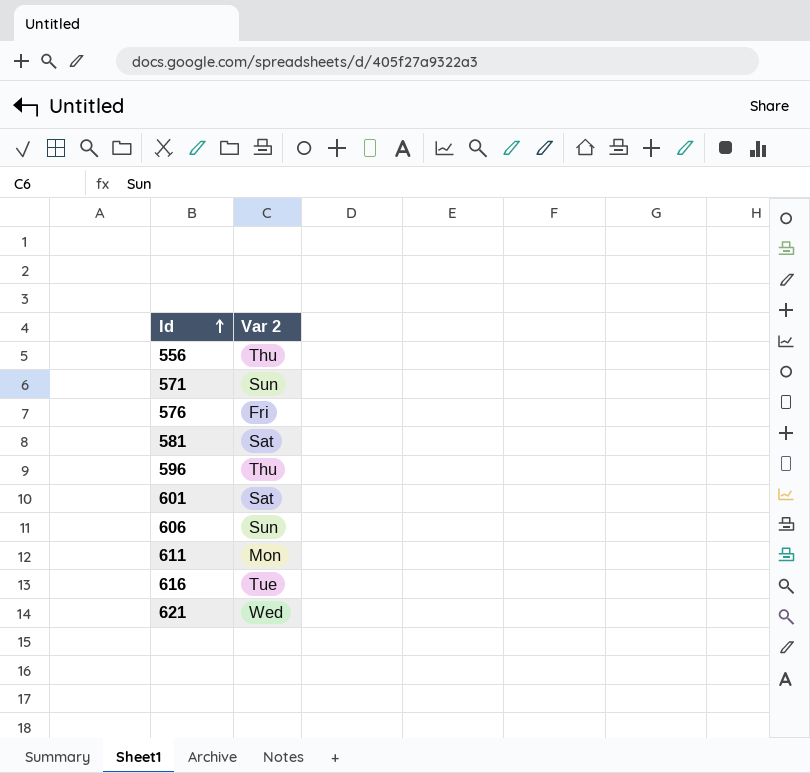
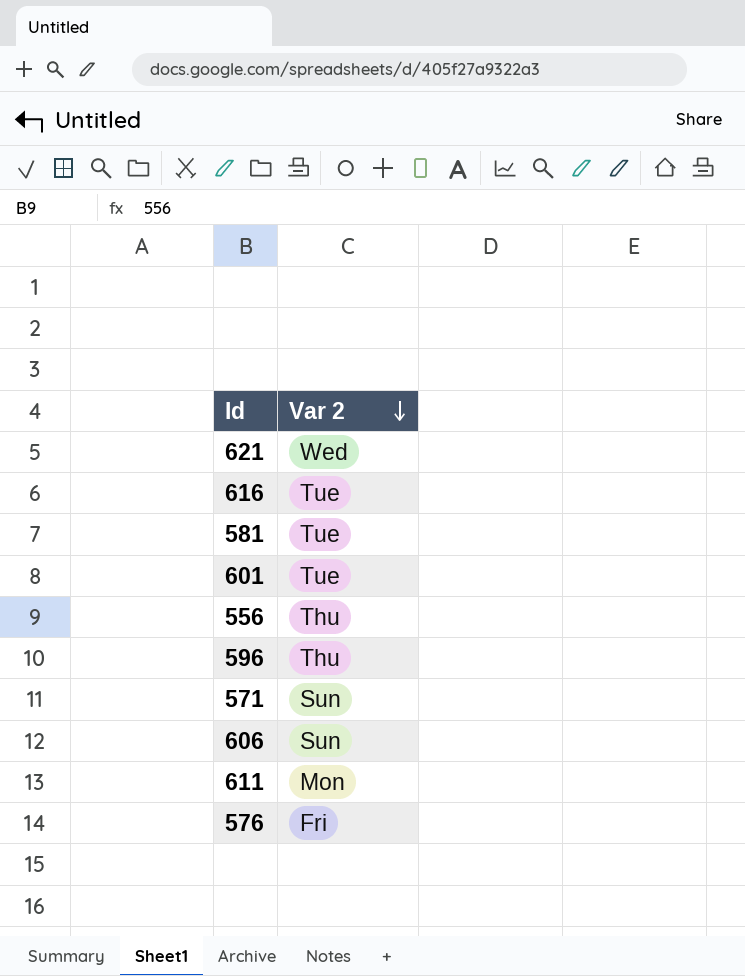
row order: Id ascending -> Var 2 descending
581 | Var 2: Sat -> Tue
601 | Var 2: Sat -> Tue

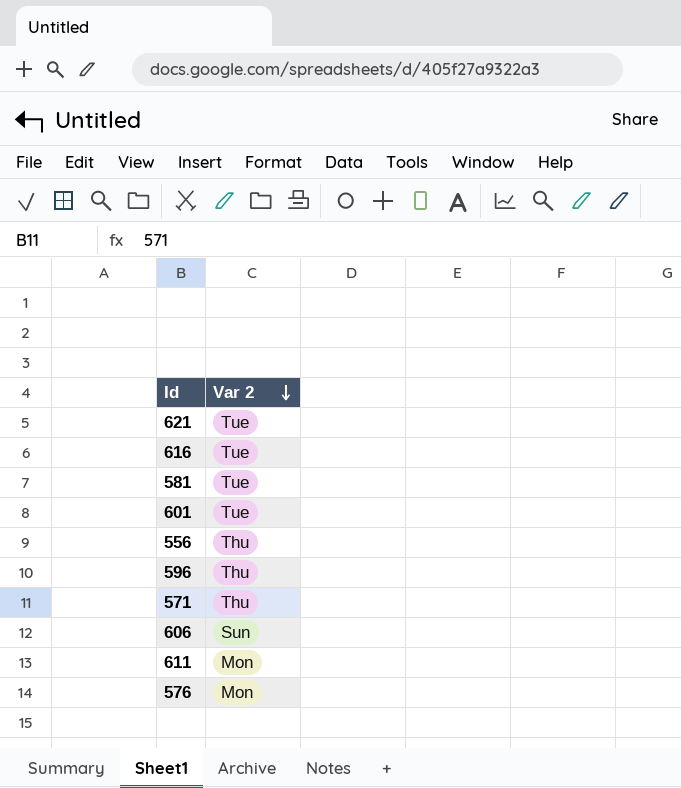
621 | Var 2: Wed -> Tue
571 | Var 2: Sun -> Thu
576 | Var 2: Fri -> Mon

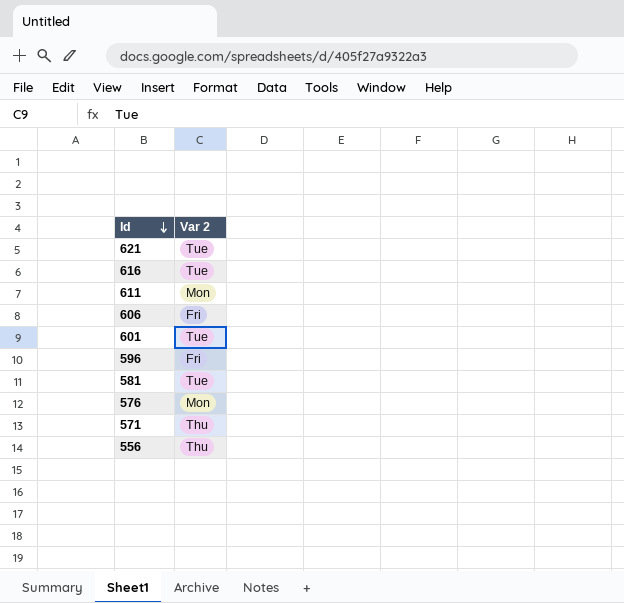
row order: Var 2 descending -> Id descending
606 | Var 2: Sun -> Fri
596 | Var 2: Thu -> Fri

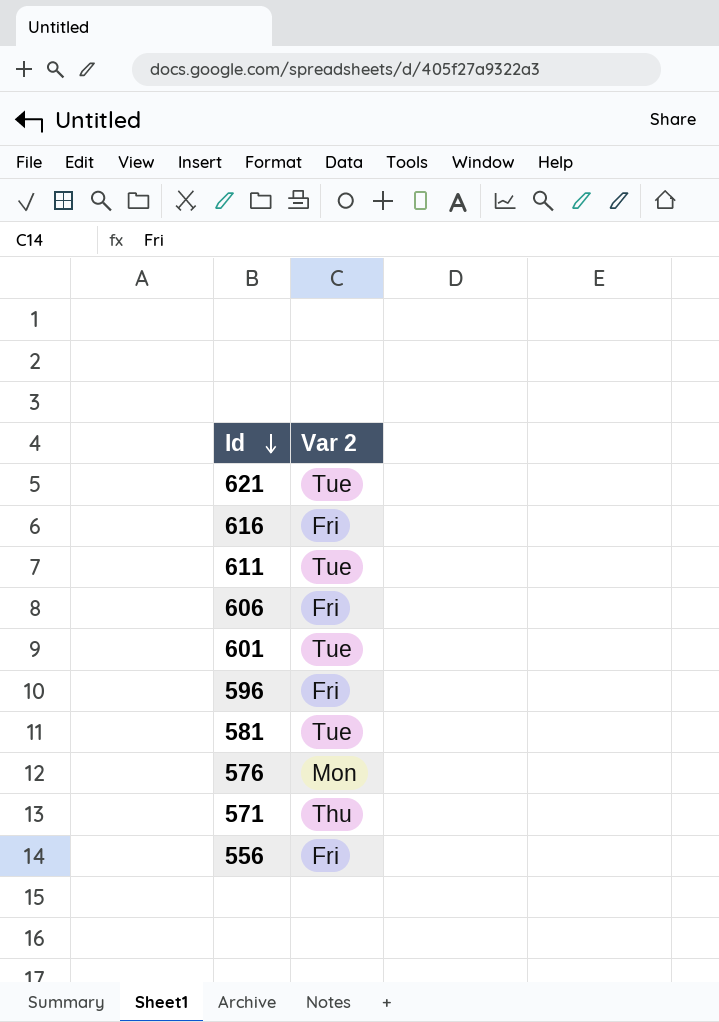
616 | Var 2: Tue -> Fri
611 | Var 2: Mon -> Tue
556 | Var 2: Thu -> Fri

